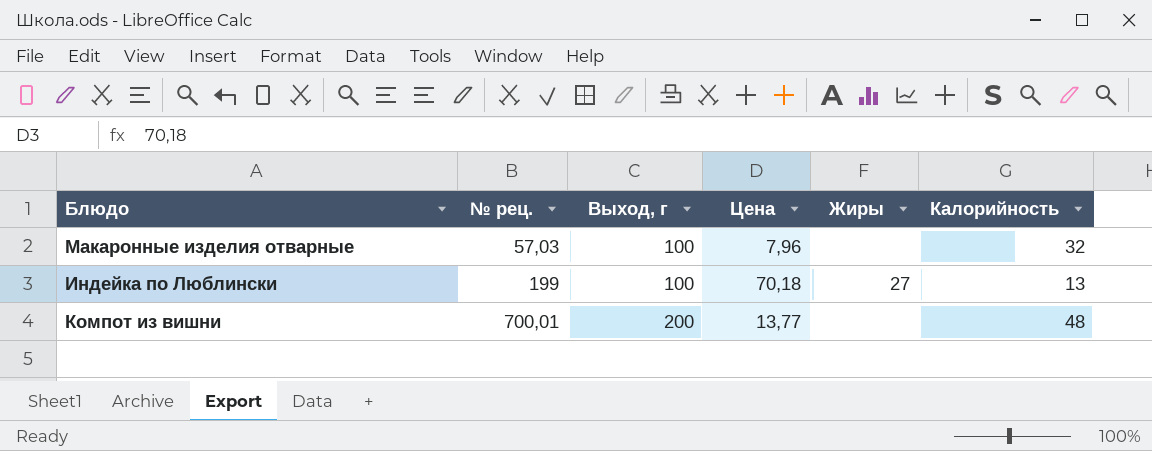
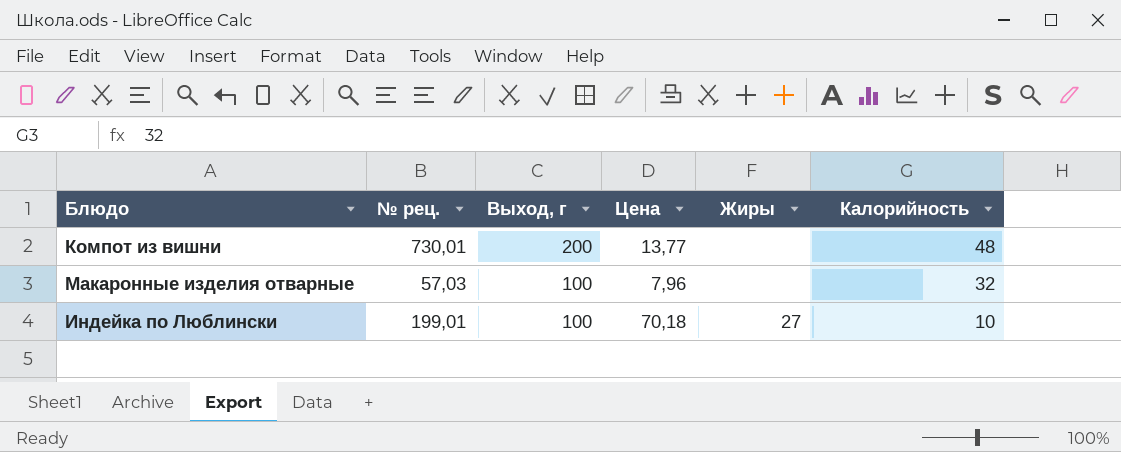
row order: № рец. ascending -> Выход, г descending
Компот из вишни | № рец.: 700,01 -> 730,01
Индейка по Люблински | № рец.: 199 -> 199,01
Индейка по Люблински | Калорийность: 13 -> 10

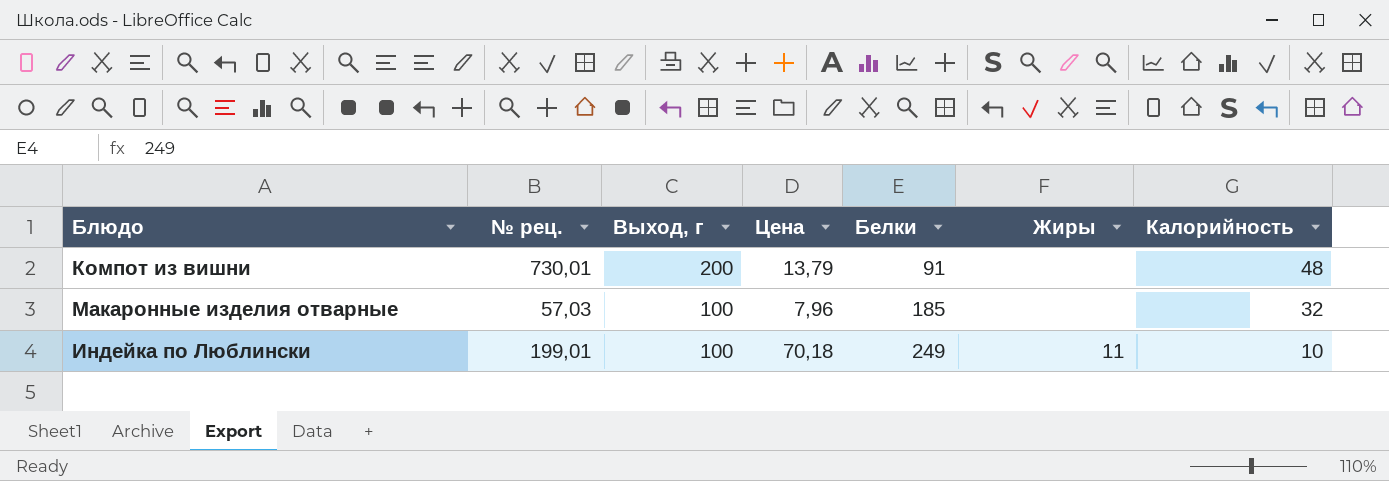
column Белки | position: none -> 5
Компот из вишни | Цена: 13,77 -> 13,79
Индейка по Люблински | Жиры: 27 -> 11

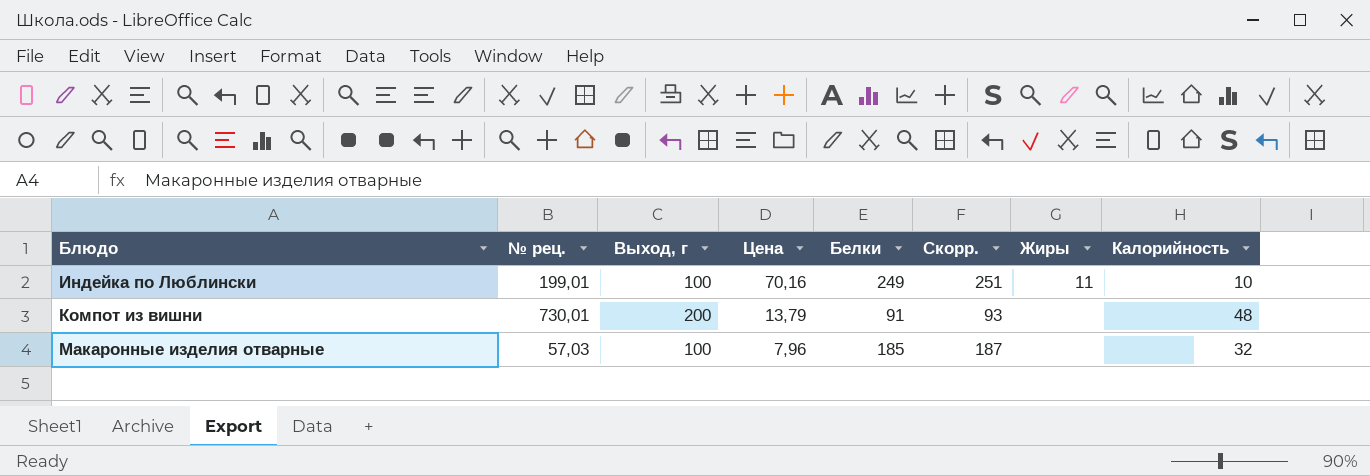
row order: Выход, г descending -> Блюдо ascending
column Скорр. | formula: none -> [Белки] + 2
Индейка по Люблински | Цена: 70,18 -> 70,16

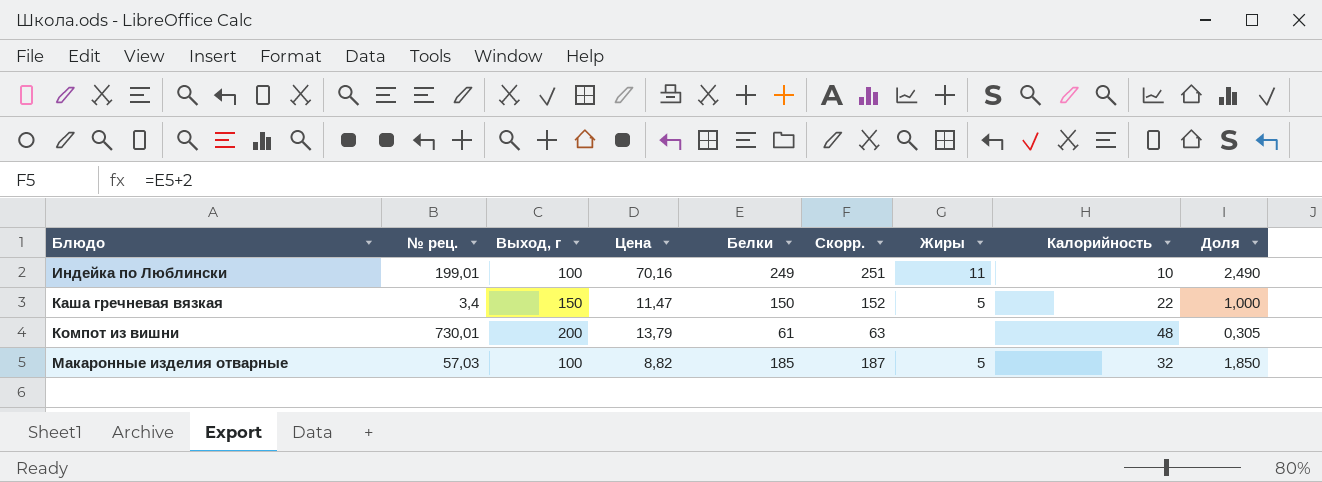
column Доля | formula: none -> [Белки] / [Выход, г]
row Каша гречневая вязкая: none -> 3,4 | 150 | 11,47 | 150 | 152 | 5 | 22 | 1,000
Компот из вишни | Белки: 91 -> 61
Компот из вишни | Скорр.: 93 -> 63
Макаронные изделия отварные | Цена: 7,96 -> 8,82
Макаронные изделия отварные | Жиры: none -> 5

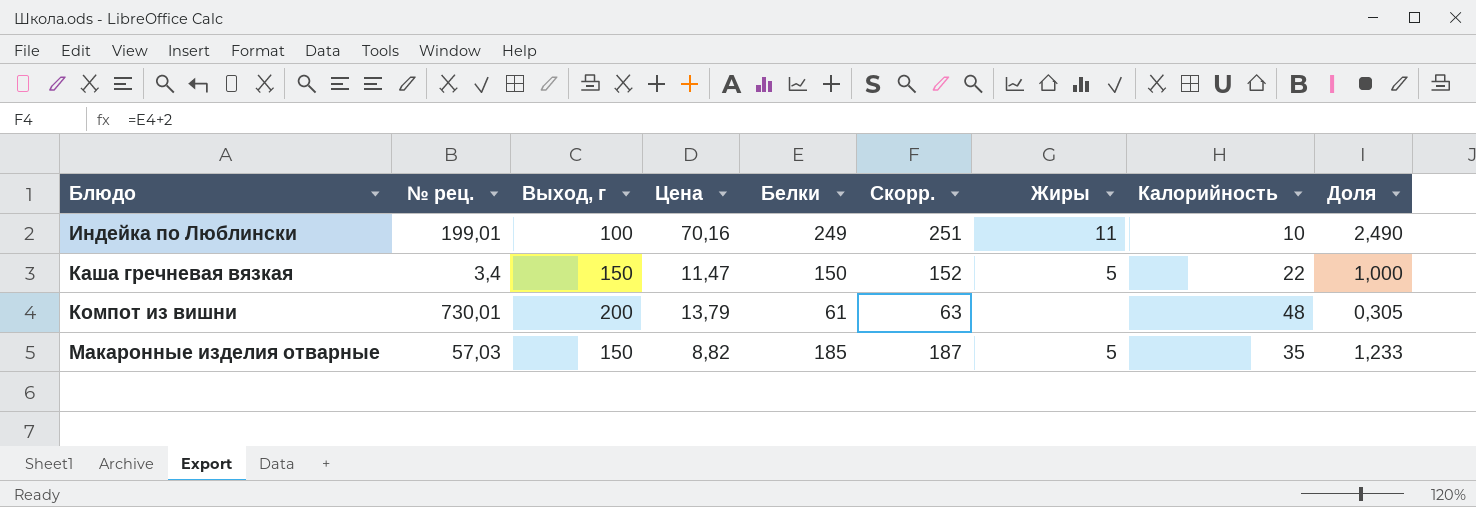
Макаронные изделия отварные | Выход, г: 100 -> 150
Макаронные изделия отварные | Калорийность: 32 -> 35
Макаронные изделия отварные | Доля: 1,850 -> 1,233

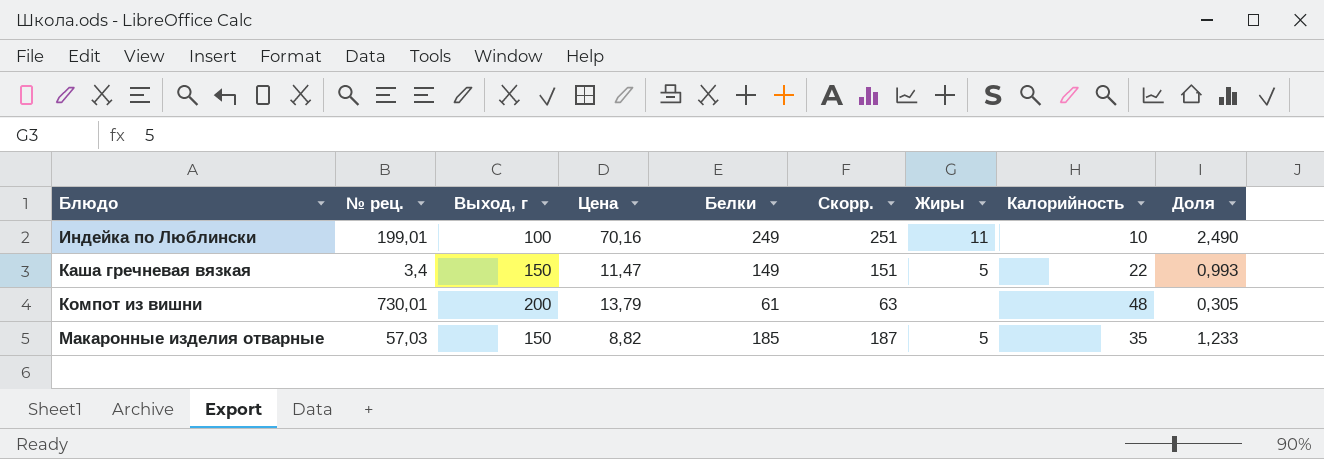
Каша гречневая вязкая | Белки: 150 -> 149
Каша гречневая вязкая | Скорр.: 152 -> 151
Каша гречневая вязкая | Доля: 1,000 -> 0,993

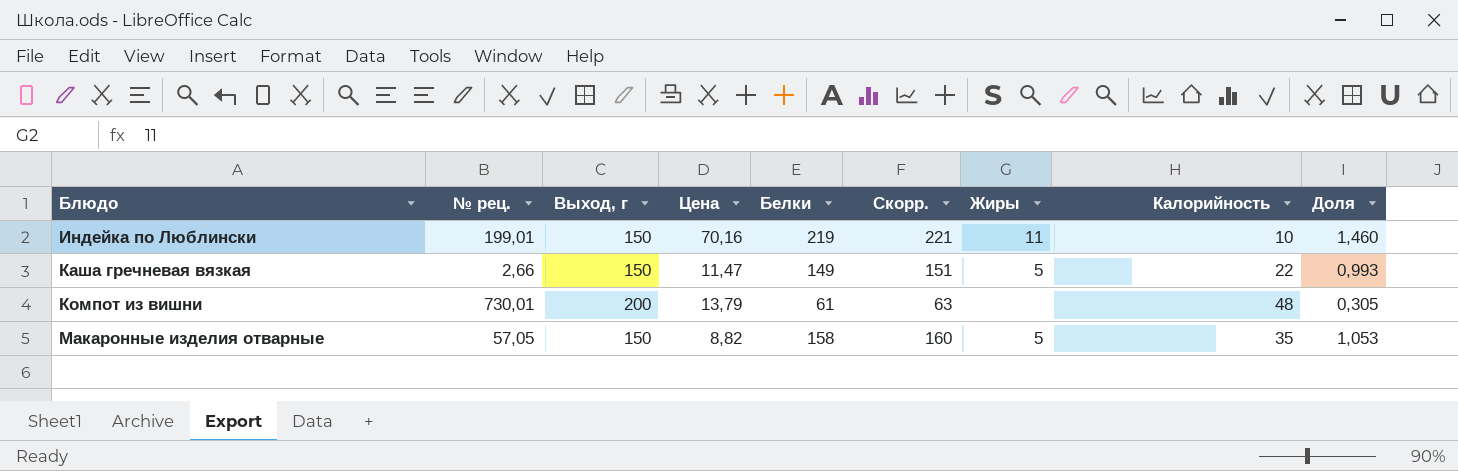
Индейка по Люблински | Выход, г: 100 -> 150
Индейка по Люблински | Белки: 249 -> 219
Индейка по Люблински | Скорр.: 251 -> 221
Индейка по Люблински | Доля: 2,490 -> 1,460
Каша гречневая вязкая | № рец.: 3,4 -> 2,66
Макаронные изделия отварные | № рец.: 57,03 -> 57,05
Макаронные изделия отварные | Белки: 185 -> 158
Макаронные изделия отварные | Скорр.: 187 -> 160
Макаронные изделия отварные | Доля: 1,233 -> 1,053

